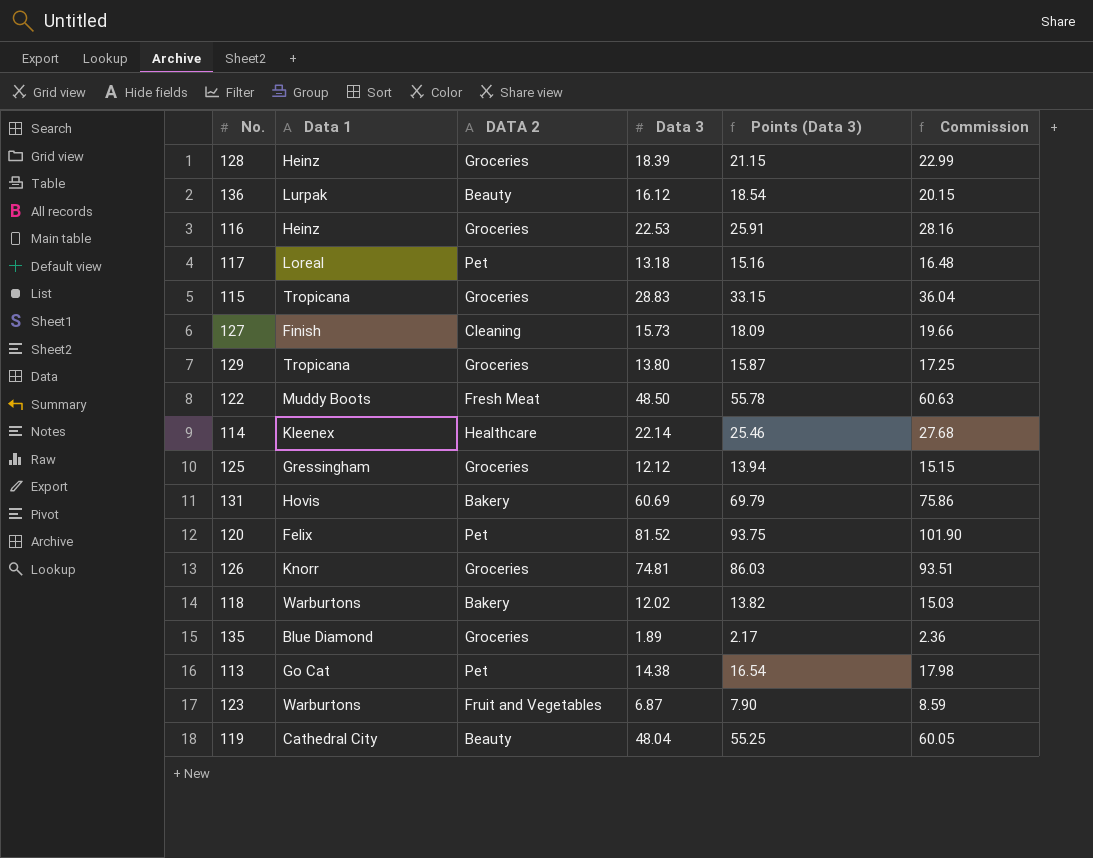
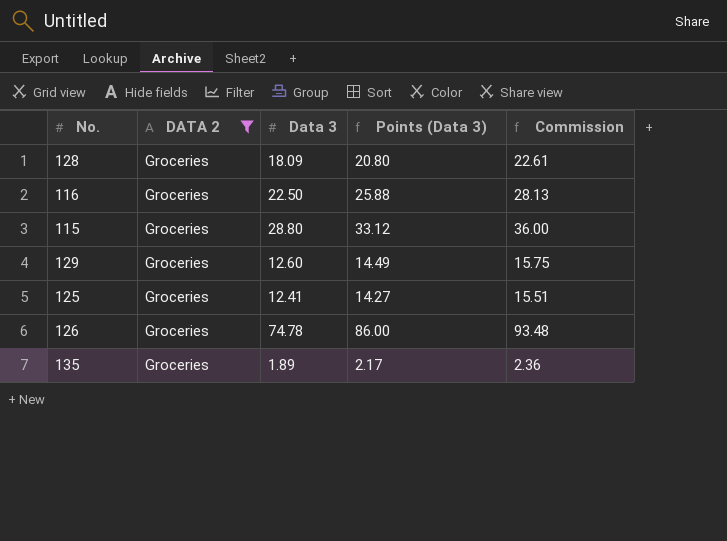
filter: none -> DATA 2 = Groceries
column Data 1 | position: 2 -> none
128 | Data 3: 18.39 -> 18.09
128 | Points (Data 3): 21.15 -> 20.80
128 | Commission: 22.99 -> 22.61
116 | Data 3: 22.53 -> 22.50
116 | Points (Data 3): 25.91 -> 25.88
116 | Commission: 28.16 -> 28.13
115 | Data 3: 28.83 -> 28.80
115 | Points (Data 3): 33.15 -> 33.12
115 | Commission: 36.04 -> 36.00
129 | Data 3: 13.80 -> 12.60
129 | Points (Data 3): 15.87 -> 14.49
129 | Commission: 17.25 -> 15.75
125 | Data 3: 12.12 -> 12.41
125 | Points (Data 3): 13.94 -> 14.27
125 | Commission: 15.15 -> 15.51
126 | Data 3: 74.81 -> 74.78
126 | Points (Data 3): 86.03 -> 86.00
126 | Commission: 93.51 -> 93.48

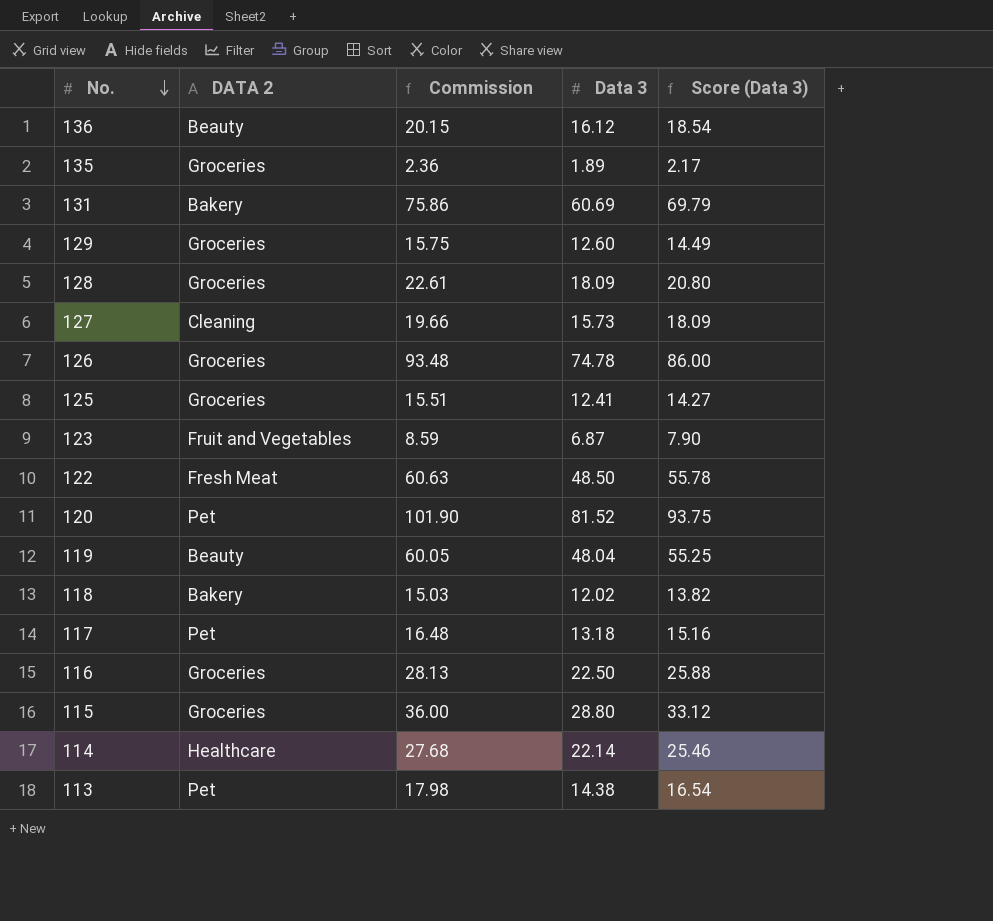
filter: DATA 2 = Groceries -> none
row order: none -> No. descending
column Commission | position: 5 -> 3
column name: Points (Data 3) -> Score (Data 3)

